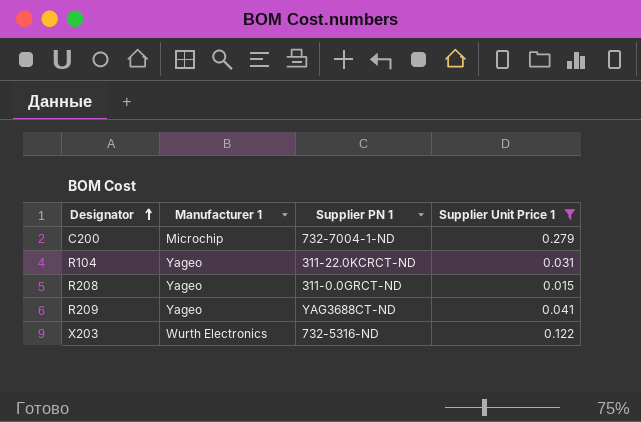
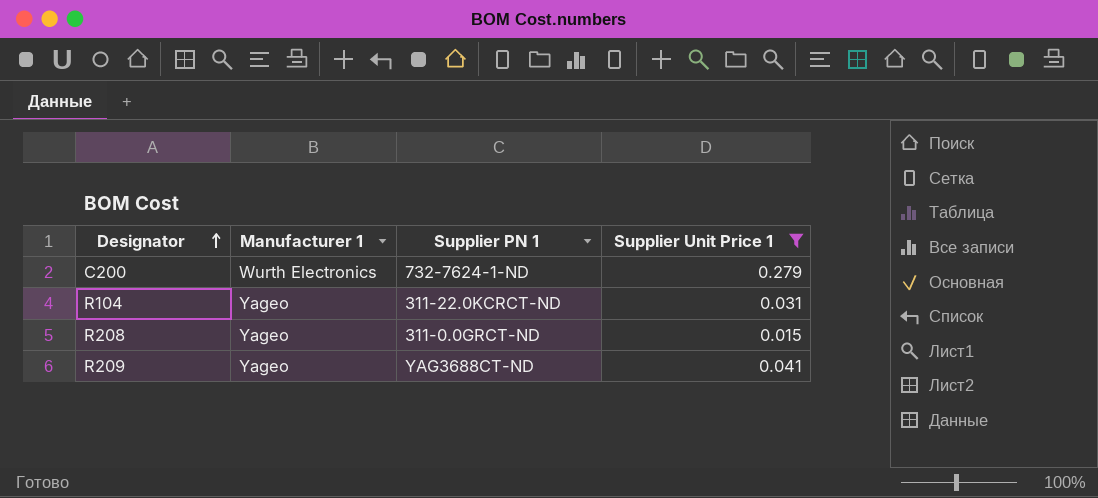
row X203: Wurth Electronics | 732-5316-ND | 0.122 -> none
C200 | Manufacturer 1: Microchip -> Wurth Electronics
C200 | Supplier PN 1: 732-7004-1-ND -> 732-7624-1-ND

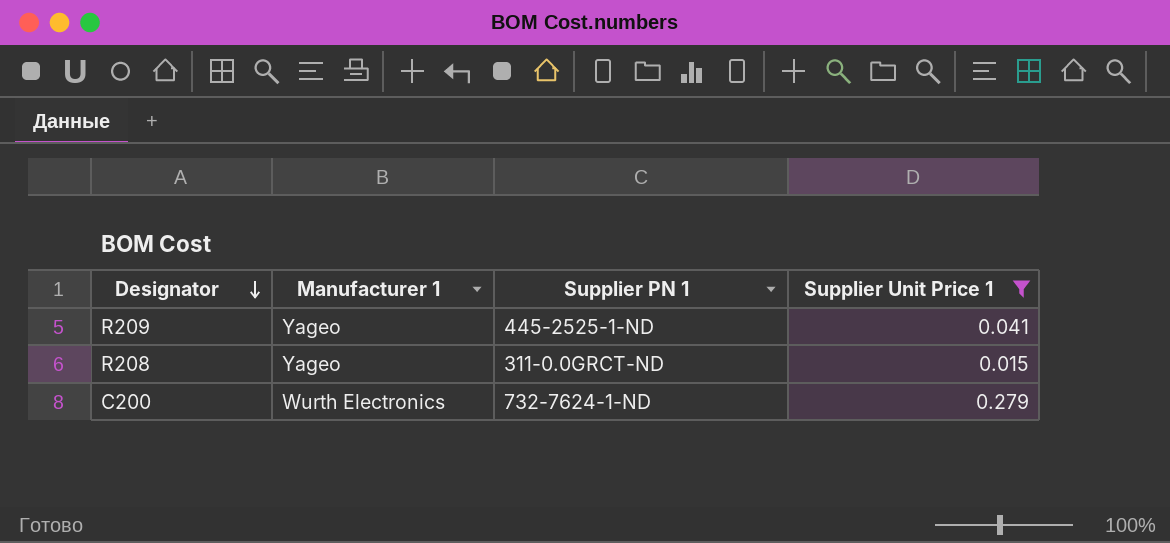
row order: Designator ascending -> Designator descending
row R104: Yageo | 311-22.0KCRCT-ND | 0.031 -> none
R209 | Supplier PN 1: YAG3688CT-ND -> 445-2525-1-ND

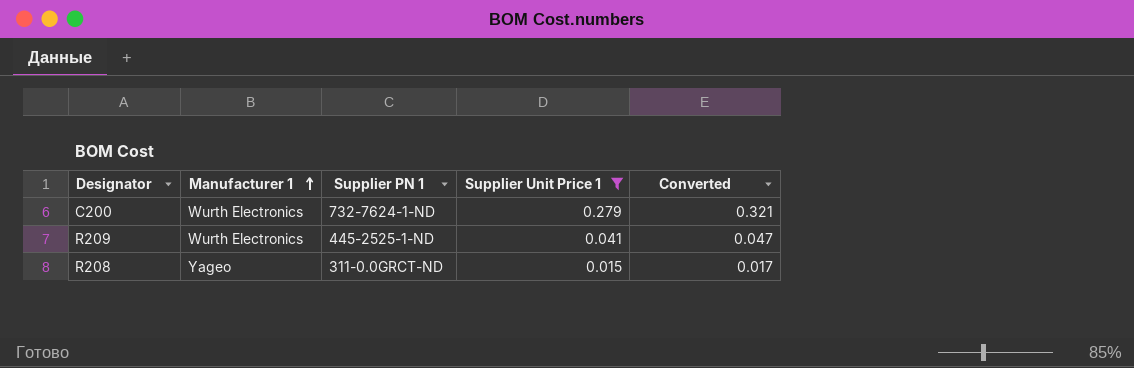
row order: Designator descending -> Manufacturer 1 ascending
column Converted | formula: none -> [Supplier Unit Price 1] * 1.15
R209 | Manufacturer 1: Yageo -> Wurth Electronics

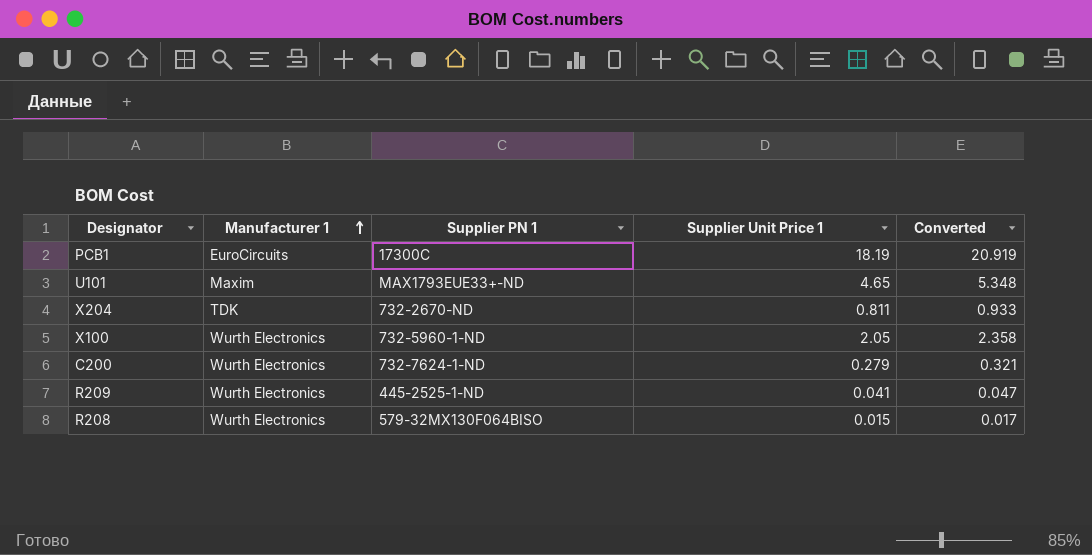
filter: Supplier Unit Price 1 <= 0.279 -> none
R208 | Manufacturer 1: Yageo -> Wurth Electronics
R208 | Supplier PN 1: 311-0.0GRCT-ND -> 579-32MX130F064BISO

